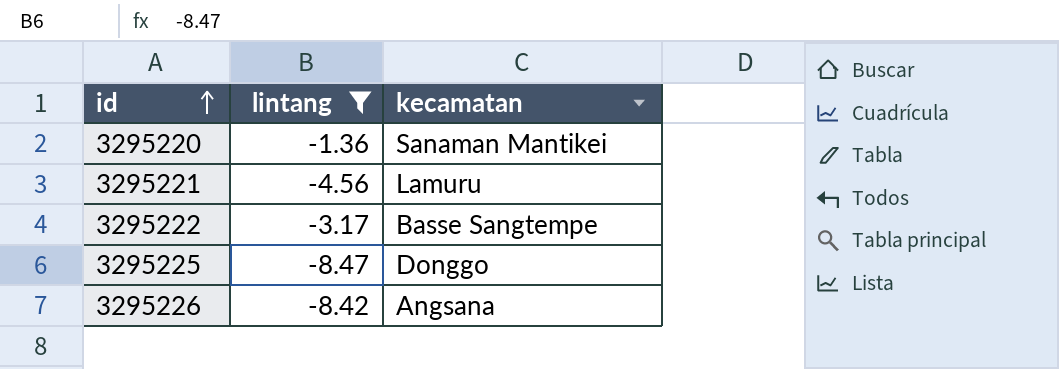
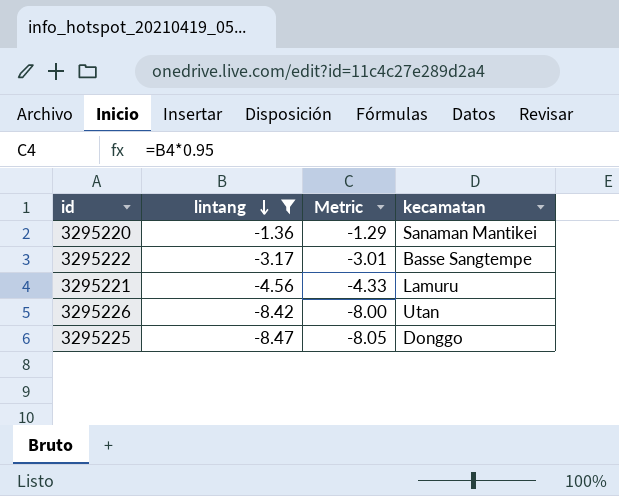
row order: id ascending -> lintang descending
column Metric | formula: none -> [lintang] * 0.95
3295226 | kecamatan: Angsana -> Utan

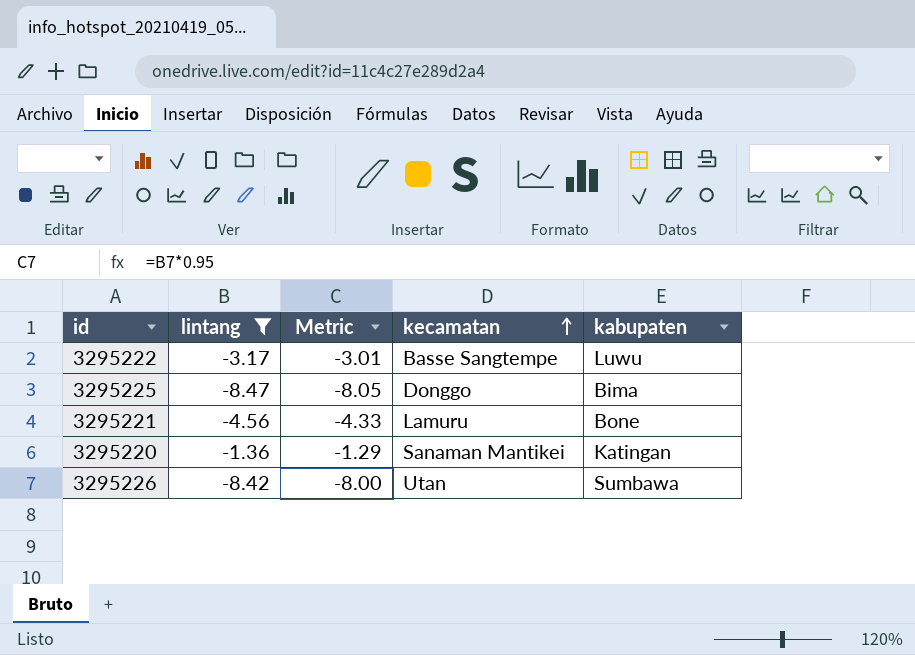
row order: lintang descending -> kecamatan ascending
column kabupaten | position: none -> 5

